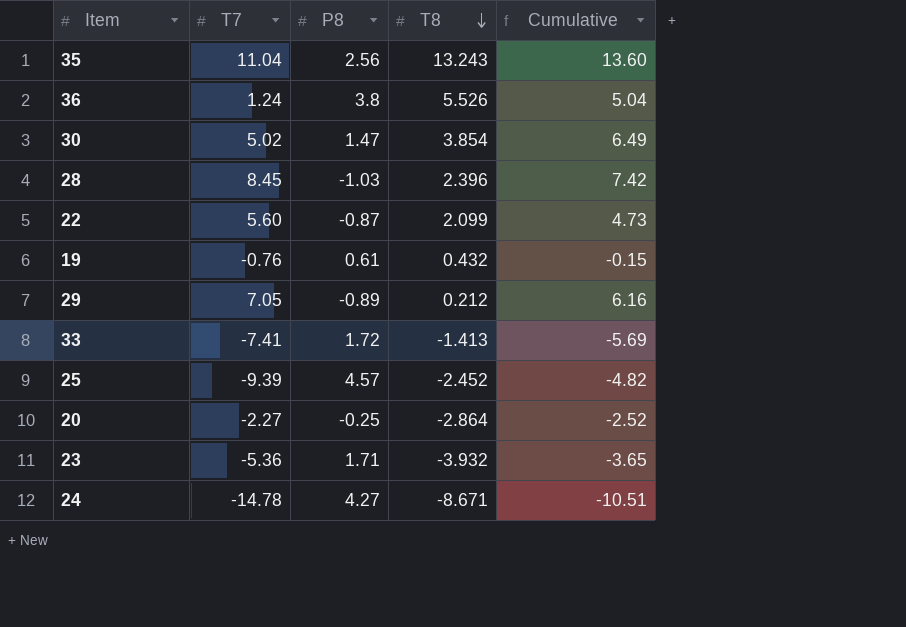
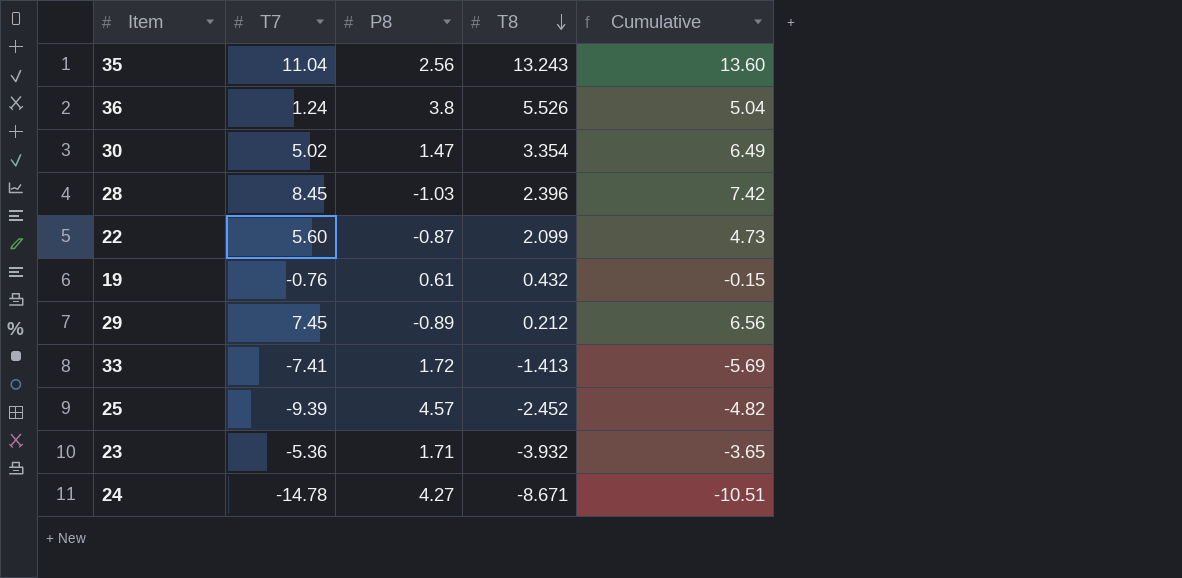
row 20: -2.27 | -0.25 | -2.864 | -2.52 -> none
30 | T8: 3.854 -> 3.354
29 | T7: 7.05 -> 7.45
29 | Cumulative: 6.16 -> 6.56

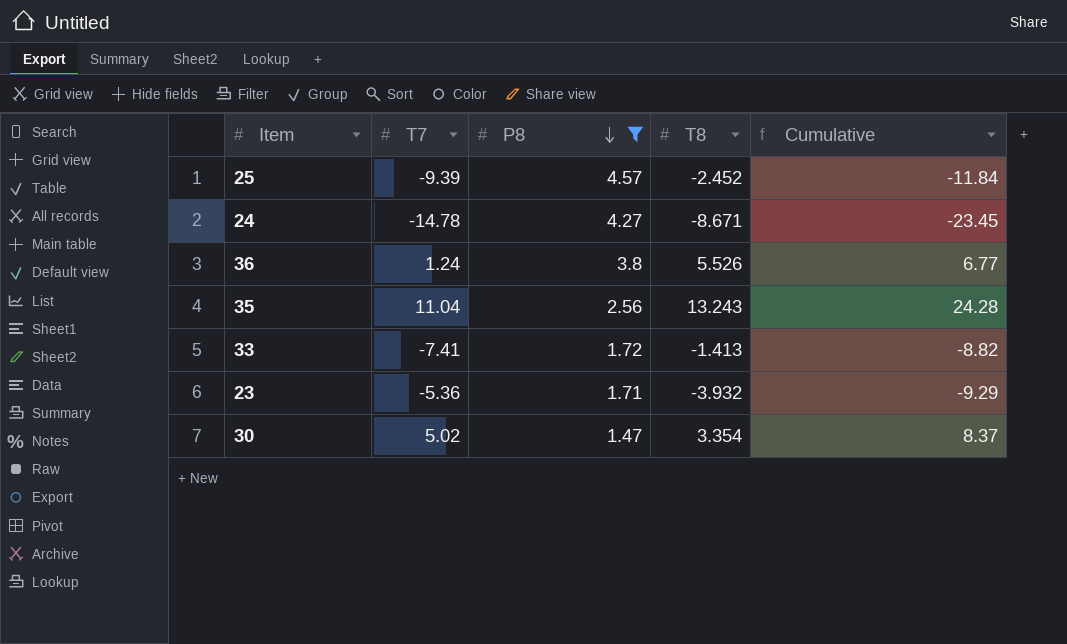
filter: none -> P8 >= 1.47
row order: T8 descending -> P8 descending
column Cumulative | formula: [T7] + [P8] -> [T7] + [T8]

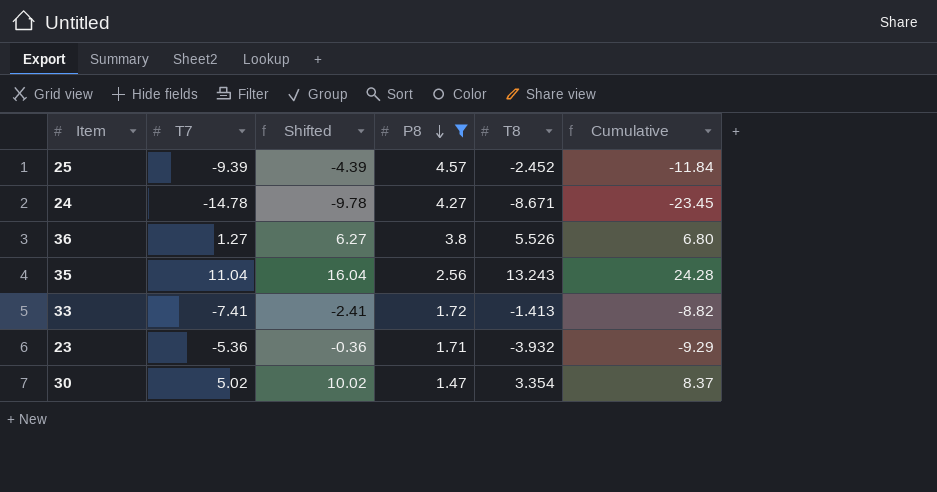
column Shifted | formula: none -> [T7] + 5
36 | T7: 1.24 -> 1.27
36 | Cumulative: 6.77 -> 6.80

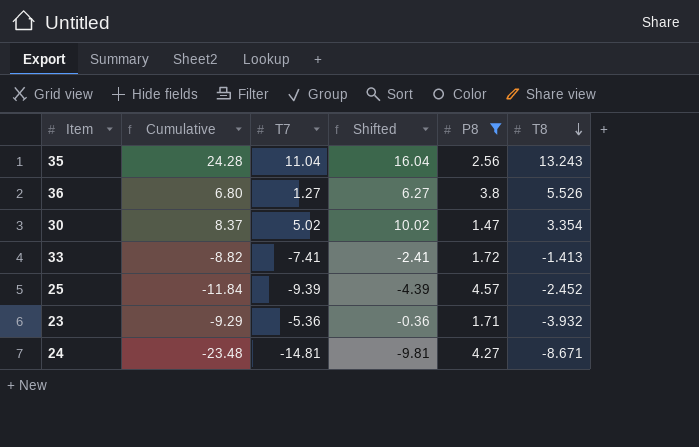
row order: P8 descending -> T8 descending
column Cumulative | position: 6 -> 2
24 | Cumulative: -23.45 -> -23.48
24 | T7: -14.78 -> -14.81
24 | Shifted: -9.78 -> -9.81

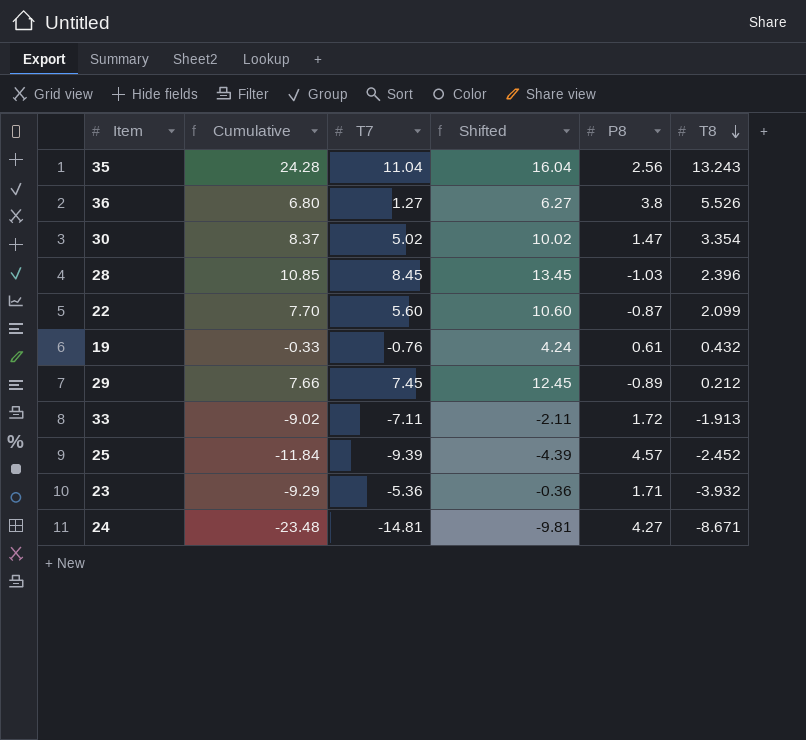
filter: P8 >= 1.47 -> none
33 | Cumulative: -8.82 -> -9.02
33 | T7: -7.41 -> -7.11
33 | Shifted: -2.41 -> -2.11
33 | T8: -1.413 -> -1.913

